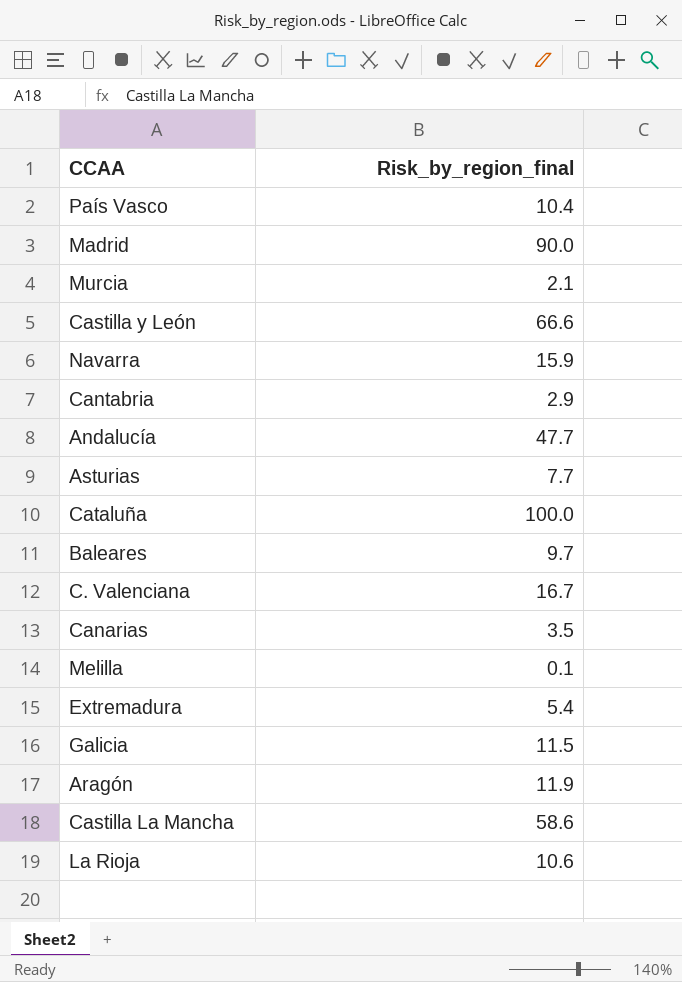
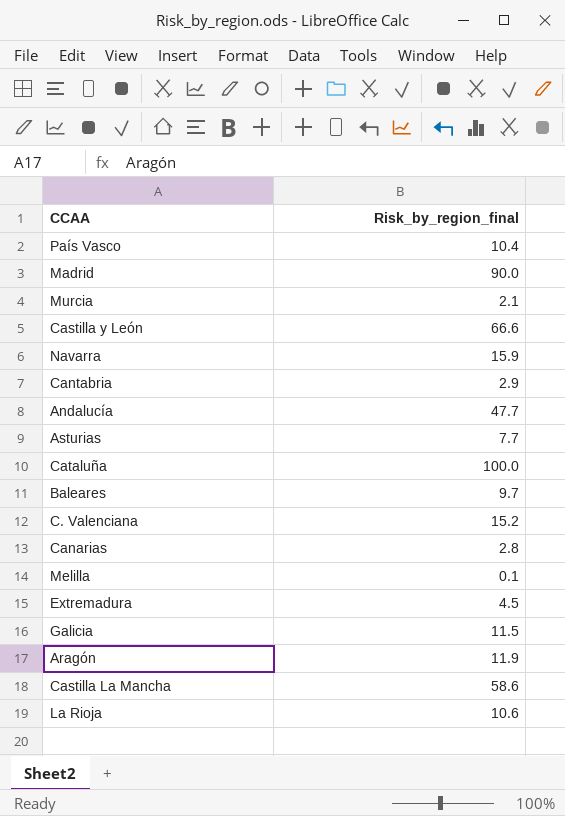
C. Valenciana | Risk_by_region_final: 16.7 -> 15.2
Canarias | Risk_by_region_final: 3.5 -> 2.8
Extremadura | Risk_by_region_final: 5.4 -> 4.5

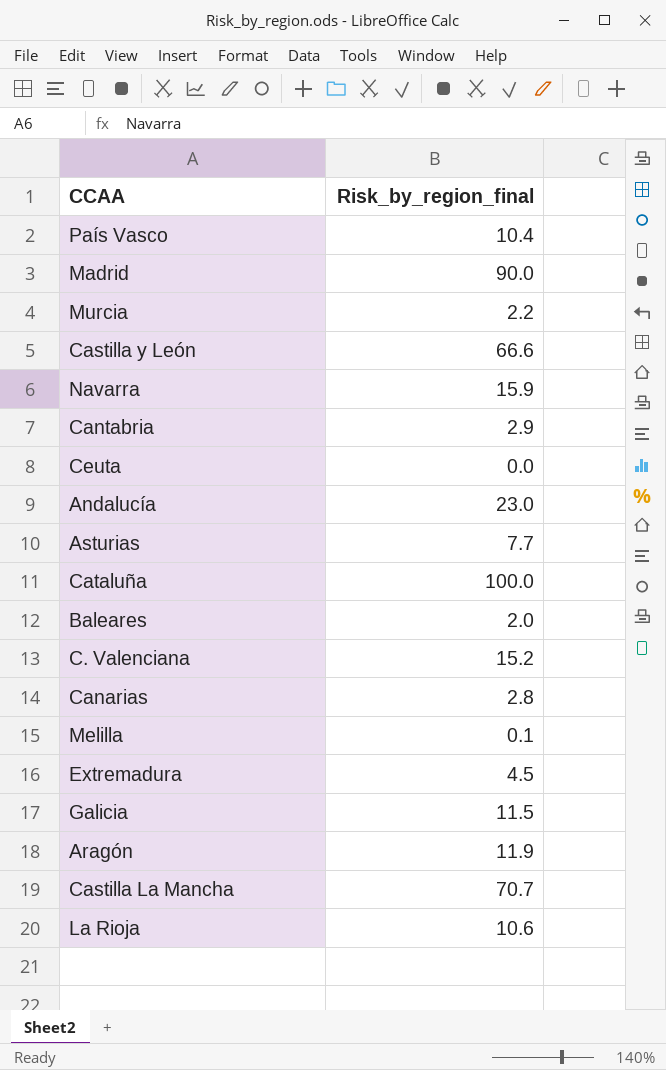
Murcia | Risk_by_region_final: 2.1 -> 2.2
row Ceuta: none -> 0.0
Andalucía | Risk_by_region_final: 47.7 -> 23.0
Baleares | Risk_by_region_final: 9.7 -> 2.0
Castilla La Mancha | Risk_by_region_final: 58.6 -> 70.7

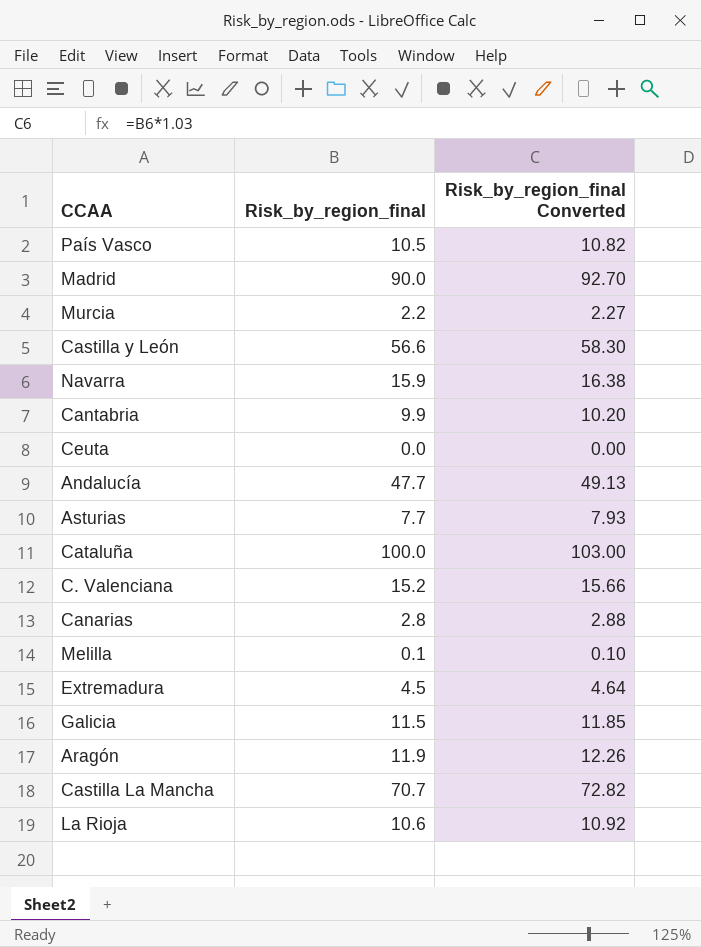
column Risk_by_region_final Converted | formula: none -> [Risk_by_region_final] * 1.03
row Baleares: 2.0 -> none
País Vasco | Risk_by_region_final: 10.4 -> 10.5
Castilla y León | Risk_by_region_final: 66.6 -> 56.6
Cantabria | Risk_by_region_final: 2.9 -> 9.9
Andalucía | Risk_by_region_final: 23.0 -> 47.7

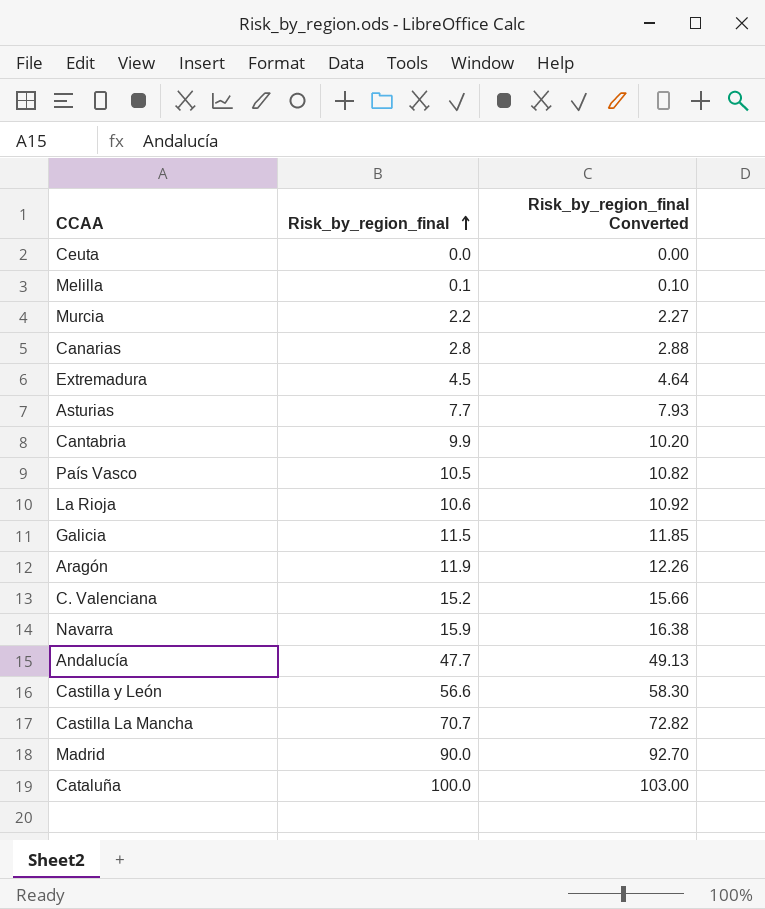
row order: none -> Risk_by_region_final ascending

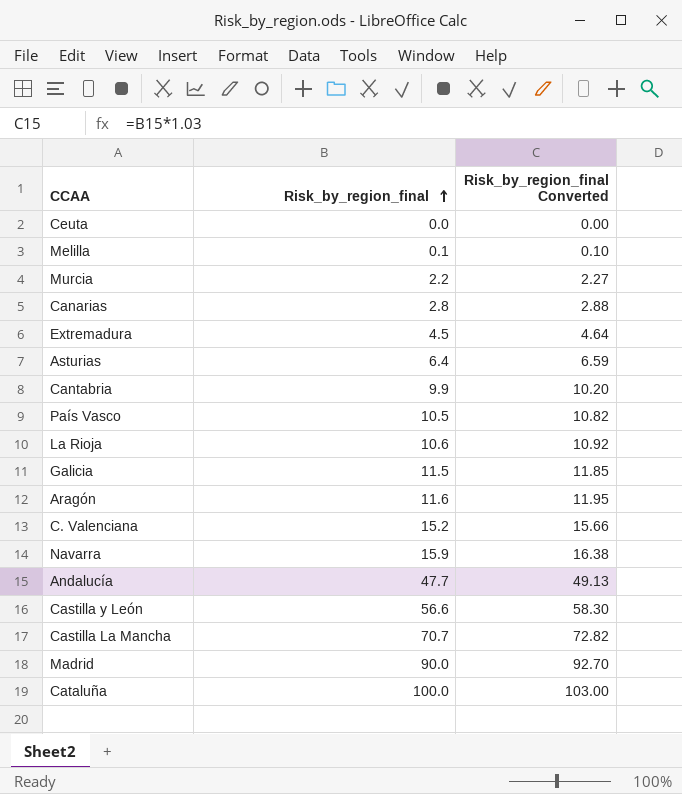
Asturias | Risk_by_region_final: 7.7 -> 6.4
Asturias | Risk_by_region_final Converted: 7.93 -> 6.59
Aragón | Risk_by_region_final: 11.9 -> 11.6
Aragón | Risk_by_region_final Converted: 12.26 -> 11.95

